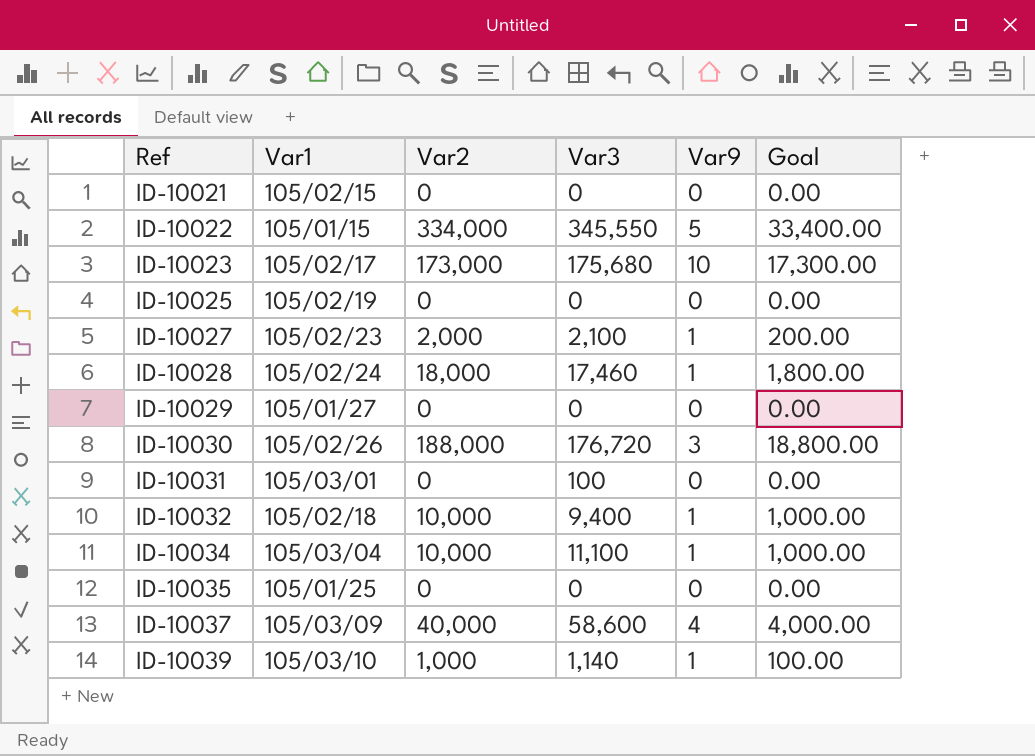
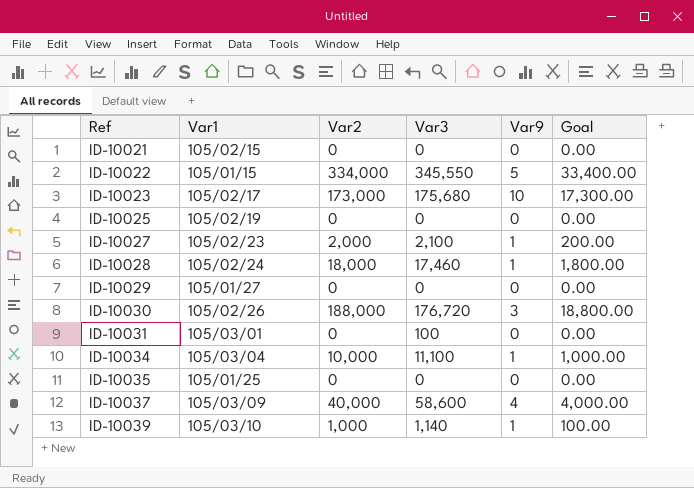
row ID-10032: 105/02/18 | 10,000 | 9,400 | 1 | 1,000.00 -> none

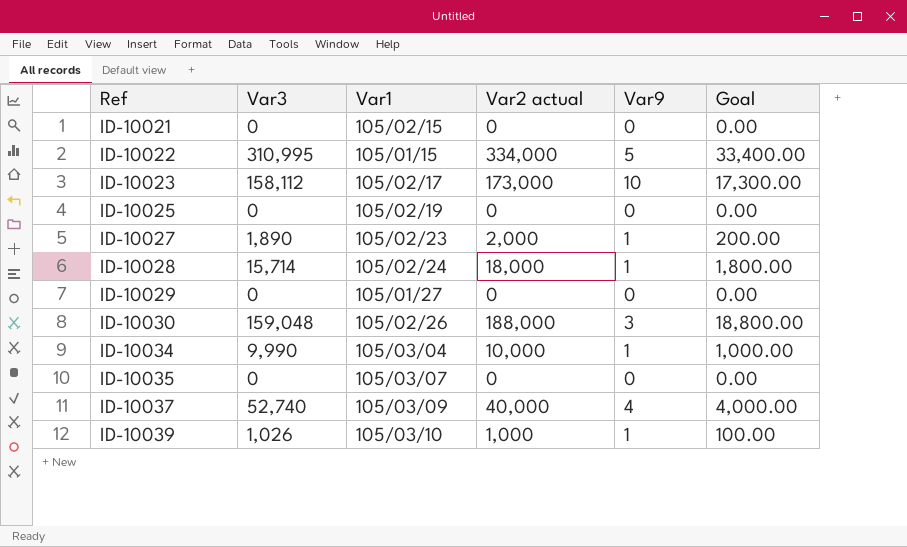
column Var3 | position: 4 -> 2
column name: Var2 -> Var2 actual
row ID-10031: 105/03/01 | 0 | 100 | 0 | 0.00 -> none
ID-10022 | Var3: 345,550 -> 310,995
ID-10023 | Var3: 175,680 -> 158,112
ID-10027 | Var3: 2,100 -> 1,890
ID-10028 | Var3: 17,460 -> 15,714
ID-10030 | Var3: 176,720 -> 159,048
ID-10034 | Var3: 11,100 -> 9,990
ID-10035 | Var1: 105/01/25 -> 105/03/07
ID-10037 | Var3: 58,600 -> 52,740
ID-10039 | Var3: 1,140 -> 1,026

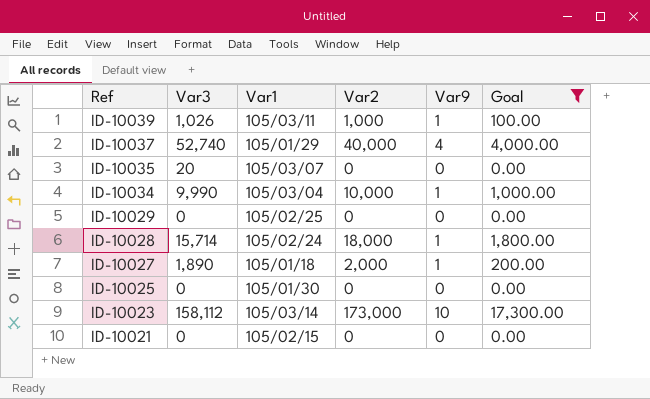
filter: none -> Goal <= 17,300.00
row order: Ref ascending -> Ref descending
column name: Var2 actual -> Var2
ID-10039 | Var1: 105/03/10 -> 105/03/11
ID-10037 | Var1: 105/03/09 -> 105/01/29
ID-10035 | Var3: 0 -> 20
ID-10029 | Var1: 105/01/27 -> 105/02/25
ID-10027 | Var1: 105/02/23 -> 105/01/18
ID-10025 | Var1: 105/02/19 -> 105/01/30
ID-10023 | Var1: 105/02/17 -> 105/03/14

